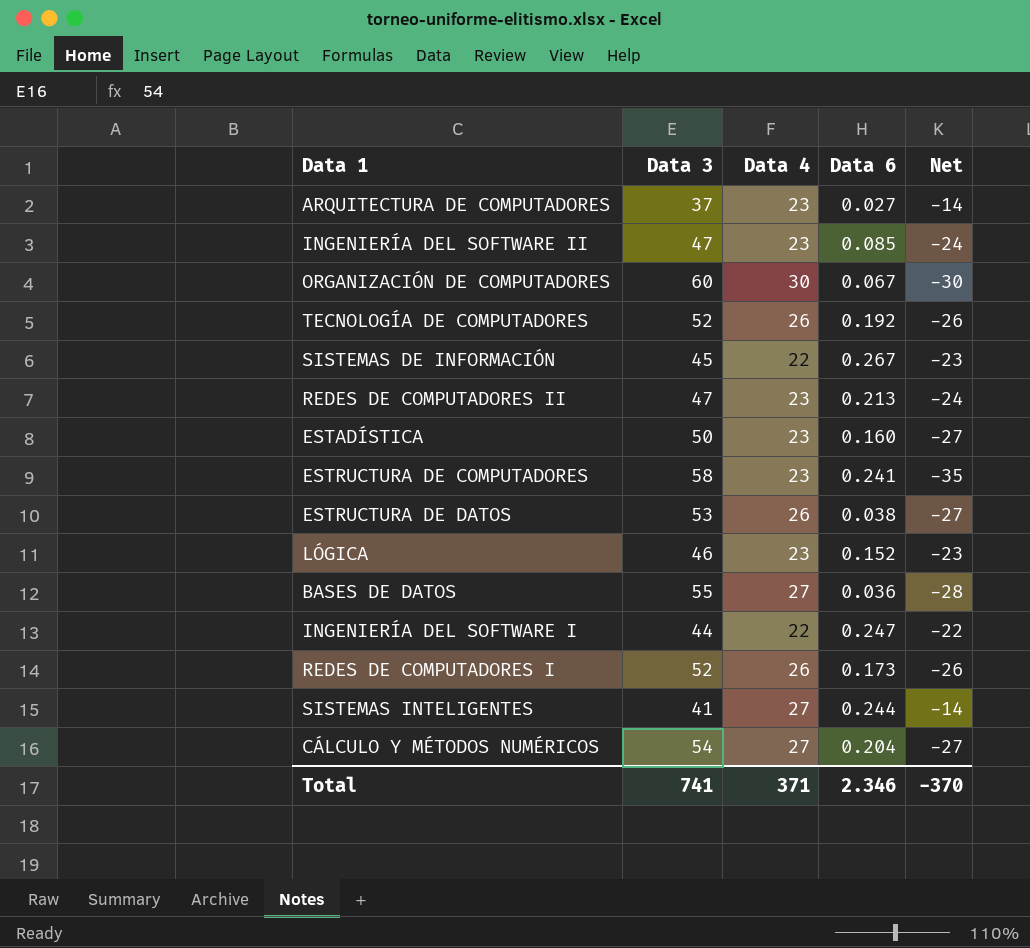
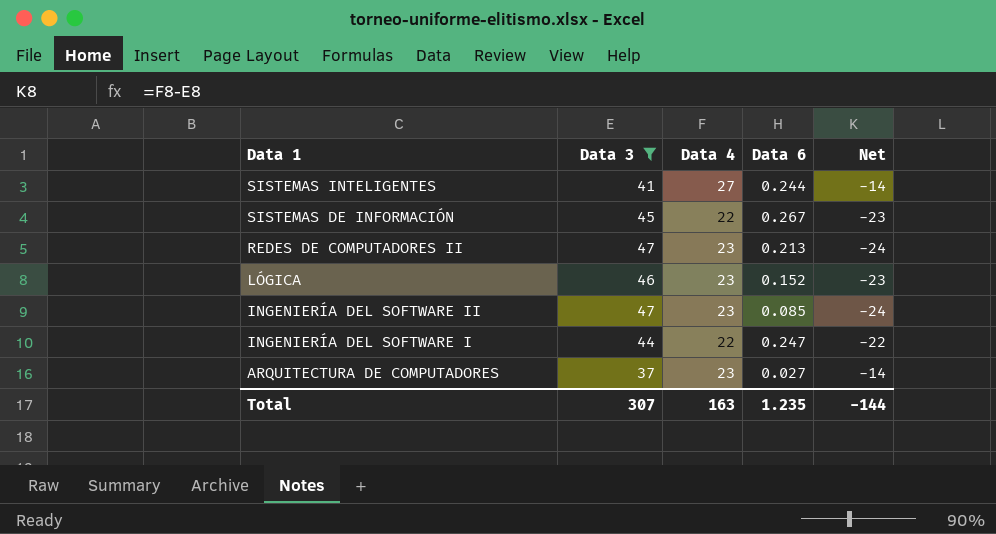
filter: none -> Data 3 <= 47
row order: none -> Data 1 descending
Total | Data 3: 741 -> 307
Total | Data 4: 371 -> 163
Total | Data 6: 2.346 -> 1.235
Total | Net: -370 -> -144

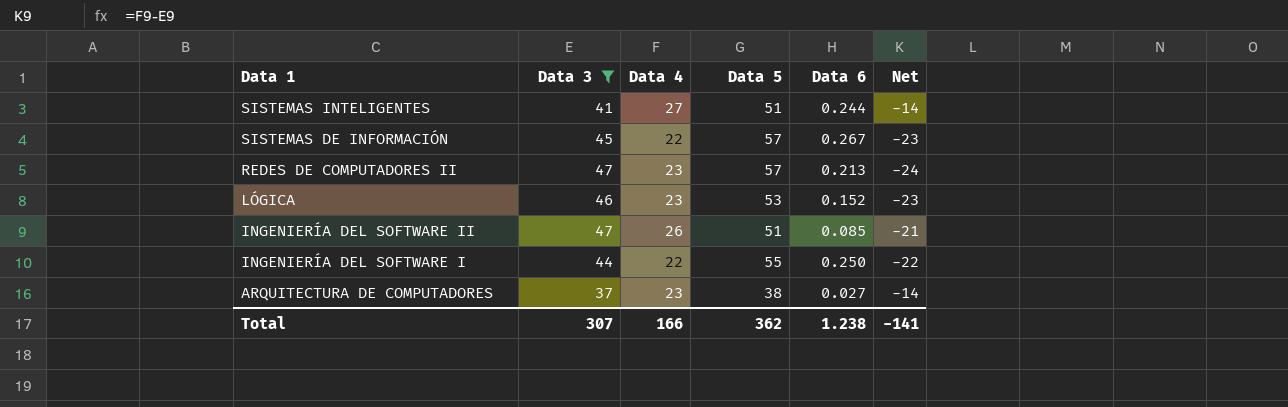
column Data 5 | position: none -> 4
INGENIERÍA DEL SOFTWARE II | Data 4: 23 -> 26
INGENIERÍA DEL SOFTWARE II | Net: -24 -> -21
INGENIERÍA DEL SOFTWARE I | Data 6: 0.247 -> 0.250
Total | Data 4: 163 -> 166
Total | Data 6: 1.235 -> 1.238
Total | Net: -144 -> -141

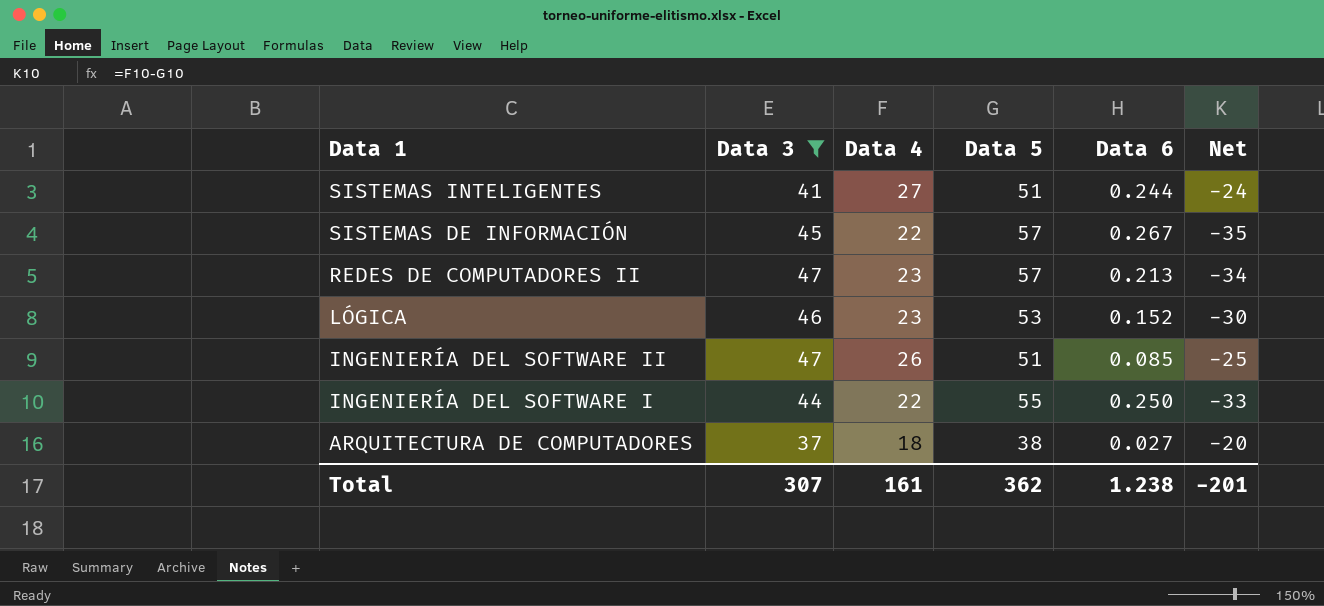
column Net | formula: [Data 4] - [Data 3] -> [Data 4] - [Data 5]
ARQUITECTURA DE COMPUTADORES | Data 4: 23 -> 18
Total | Data 4: 166 -> 161
Total | Net: -141 -> -201

